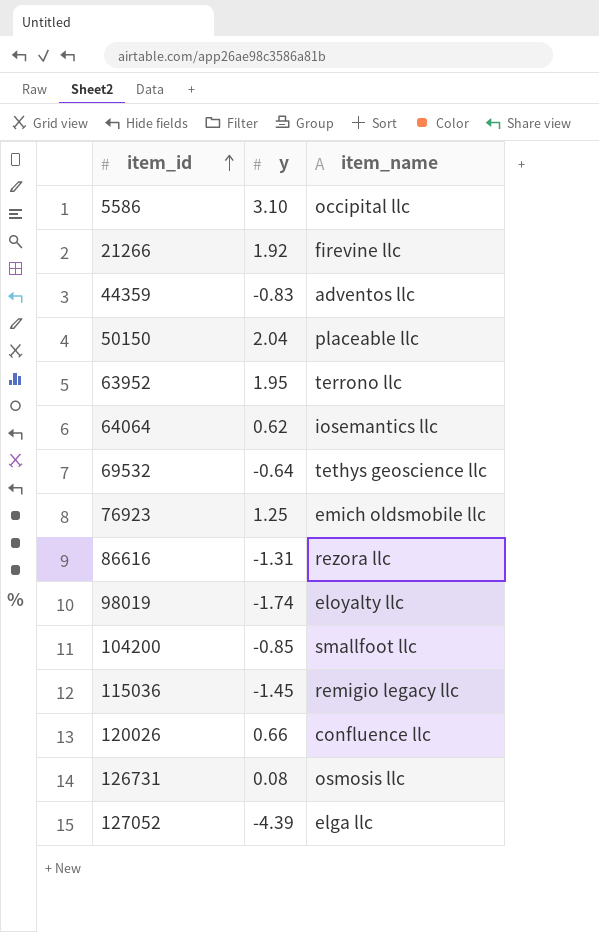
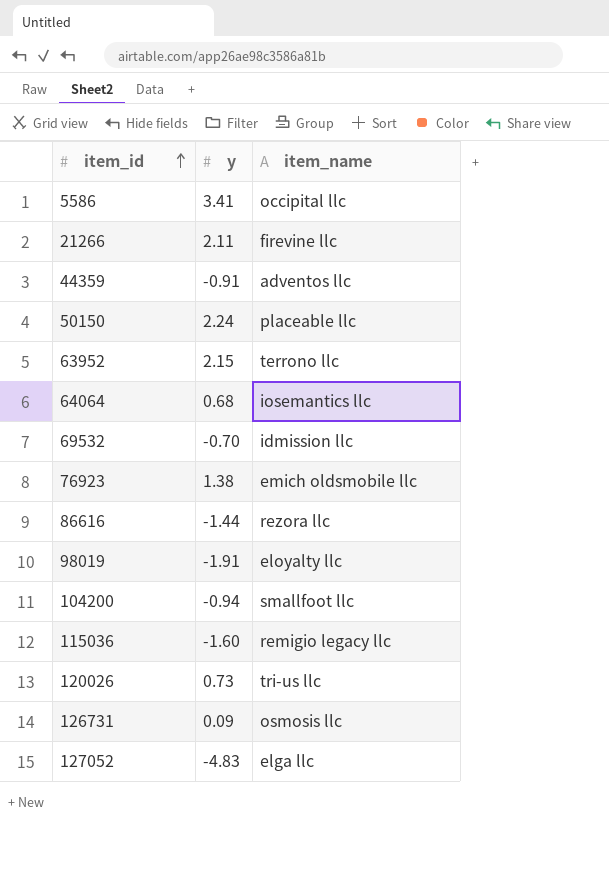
5586 | y: 3.10 -> 3.41
21266 | y: 1.92 -> 2.11
44359 | y: -0.83 -> -0.91
50150 | y: 2.04 -> 2.24
63952 | y: 1.95 -> 2.15
64064 | y: 0.62 -> 0.68
69532 | y: -0.64 -> -0.70
69532 | item_name: tethys geoscience llc -> idmission llc
76923 | y: 1.25 -> 1.38
86616 | y: -1.31 -> -1.44
98019 | y: -1.74 -> -1.91
104200 | y: -0.85 -> -0.94
115036 | y: -1.45 -> -1.60
120026 | y: 0.66 -> 0.73
120026 | item_name: confluence llc -> tri-us llc
126731 | y: 0.08 -> 0.09
127052 | y: -4.39 -> -4.83

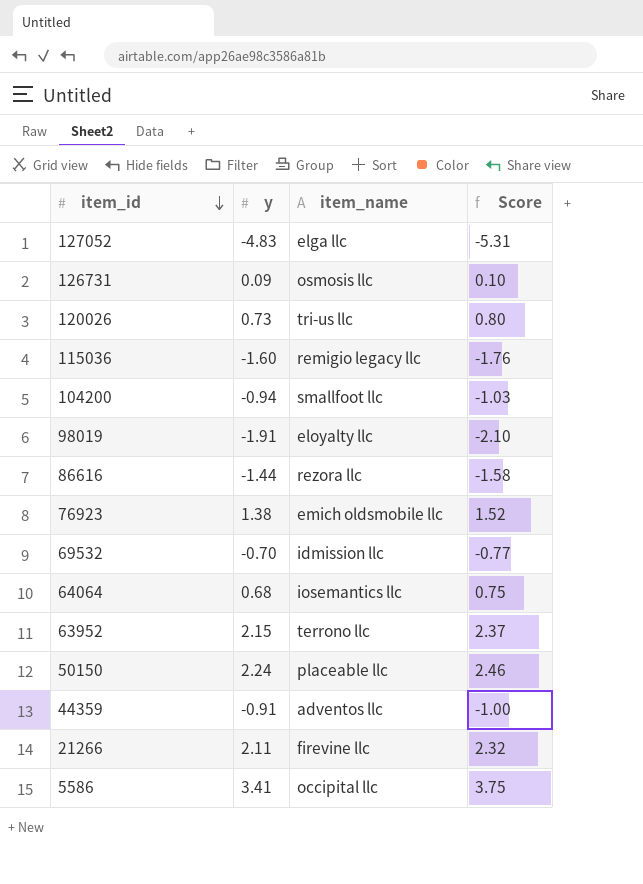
row order: item_id ascending -> item_id descending
column Score | formula: none -> [y] * 1.1

